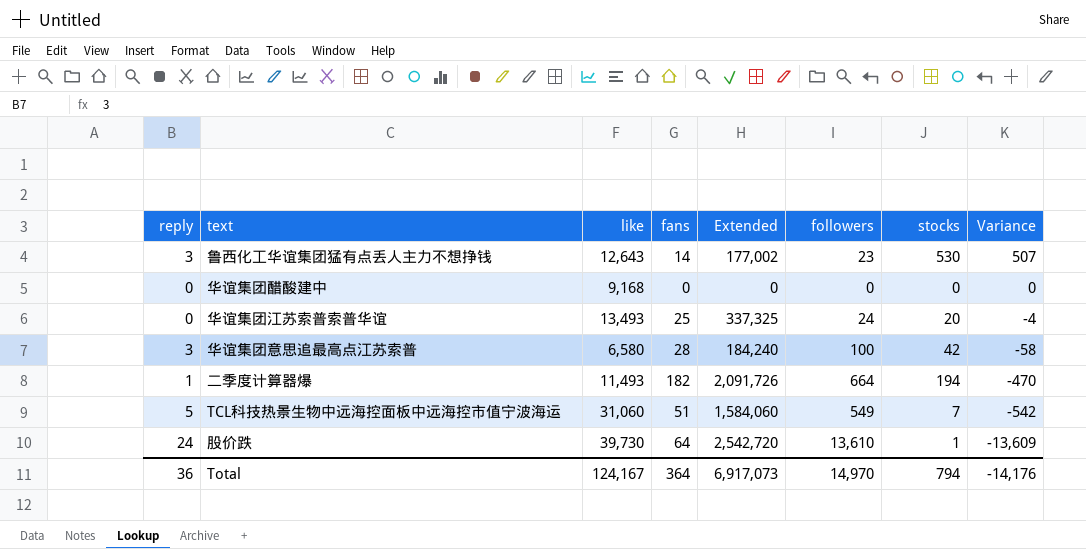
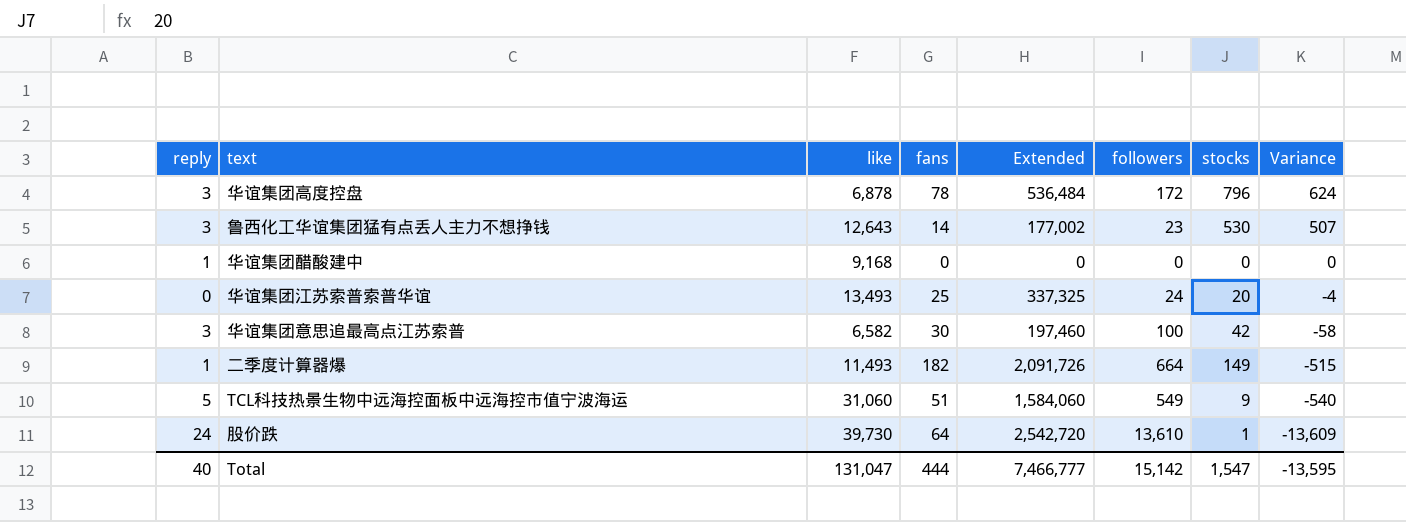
row 华谊集团高度控盘: none -> 3 | 6,878 | 78 | 536,484 | 172 | 796 | 624
华谊集团醋酸建中 | reply: 0 -> 1
华谊集团意思追最高点江苏索普 | like: 6,580 -> 6,582
华谊集团意思追最高点江苏索普 | fans: 28 -> 30
华谊集团意思追最高点江苏索普 | Extended: 184,240 -> 197,460
二季度计算器爆 | stocks: 194 -> 149
二季度计算器爆 | Variance: -470 -> -515
TCL科技热景生物中远海控面板中远海控市值宁波海运 | stocks: 7 -> 9
TCL科技热景生物中远海控面板中远海控市值宁波海运 | Variance: -542 -> -540
Total | reply: 36 -> 40
Total | like: 124,167 -> 131,047
Total | fans: 364 -> 444
Total | Extended: 6,917,073 -> 7,466,777
Total | followers: 14,970 -> 15,142
Total | stocks: 794 -> 1,547
Total | Variance: -14,176 -> -13,595

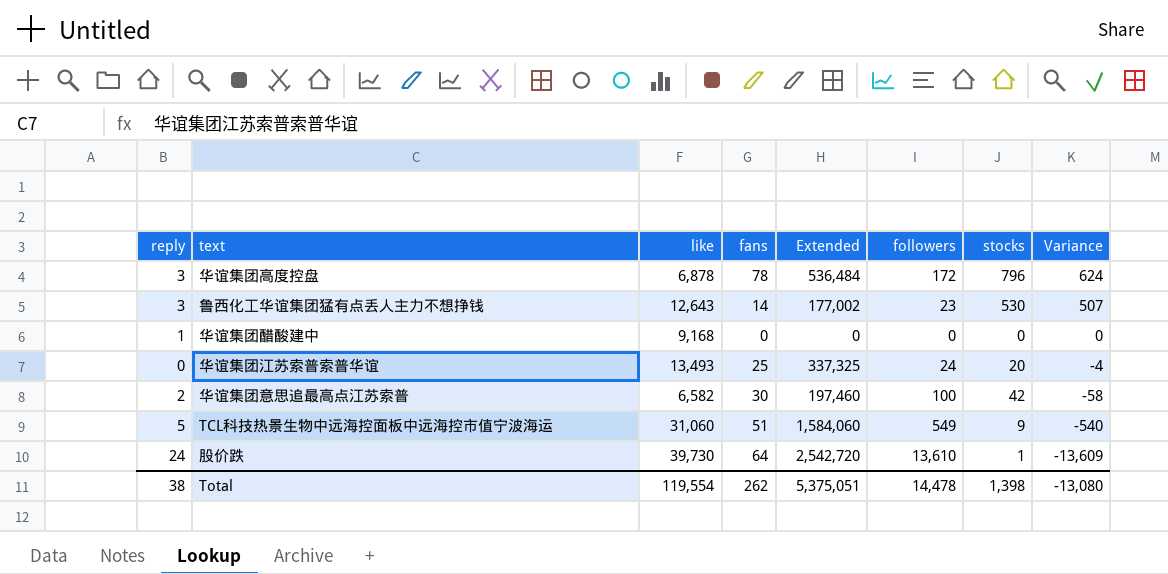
row 二季度计算器爆: 1 | 11,493 | 182 | 2,091,726 | 664 | 149 | -515 -> none
华谊集团意思追最高点江苏索普 | reply: 3 -> 2
Total | reply: 40 -> 38
Total | like: 131,047 -> 119,554
Total | fans: 444 -> 262
Total | Extended: 7,466,777 -> 5,375,051
Total | followers: 15,142 -> 14,478
Total | stocks: 1,547 -> 1,398
Total | Variance: -13,595 -> -13,080

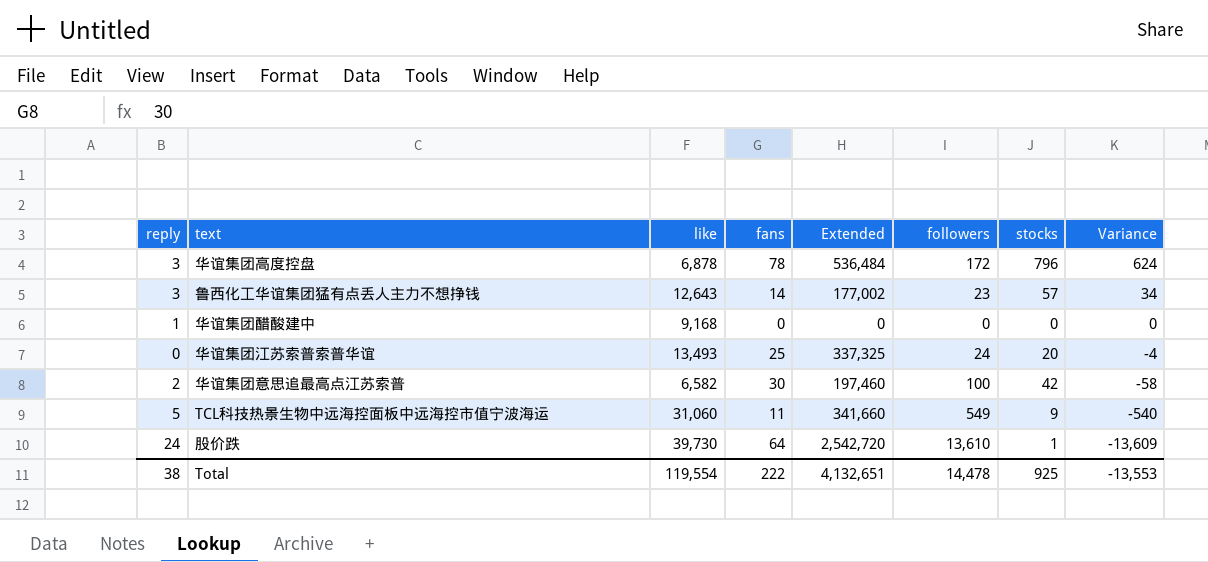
鲁西化工华谊集团猛有点丢人主力不想挣钱 | stocks: 530 -> 57
鲁西化工华谊集团猛有点丢人主力不想挣钱 | Variance: 507 -> 34
TCL科技热景生物中远海控面板中远海控市值宁波海运 | fans: 51 -> 11
TCL科技热景生物中远海控面板中远海控市值宁波海运 | Extended: 1,584,060 -> 341,660
Total | fans: 262 -> 222
Total | Extended: 5,375,051 -> 4,132,651
Total | stocks: 1,398 -> 925
Total | Variance: -13,080 -> -13,553

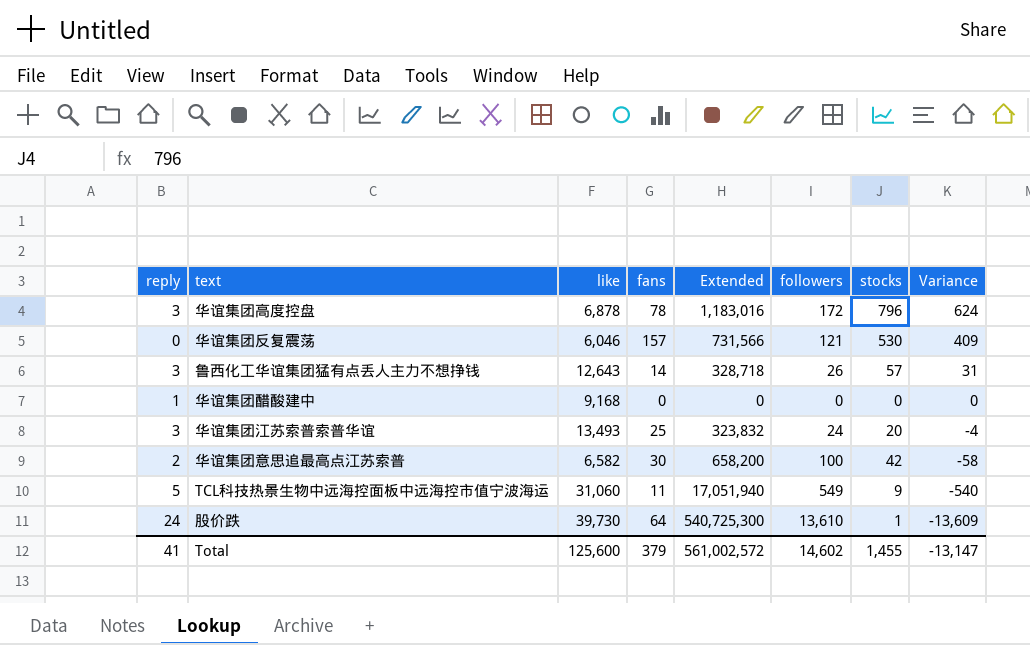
column Extended | formula: [like] * [fans] -> [like] * [followers]
row 华谊集团反复震荡: none -> 0 | 6,046 | 157 | 731,566 | 121 | 530 | 409
鲁西化工华谊集团猛有点丢人主力不想挣钱 | followers: 23 -> 26
鲁西化工华谊集团猛有点丢人主力不想挣钱 | Variance: 34 -> 31
华谊集团江苏索普索普华谊 | reply: 0 -> 3
Total | reply: 38 -> 41
Total | like: 119,554 -> 125,600
Total | fans: 222 -> 379
Total | Extended: 4,132,651 -> 561,002,572
Total | followers: 14,478 -> 14,602
Total | stocks: 925 -> 1,455
Total | Variance: -13,553 -> -13,147

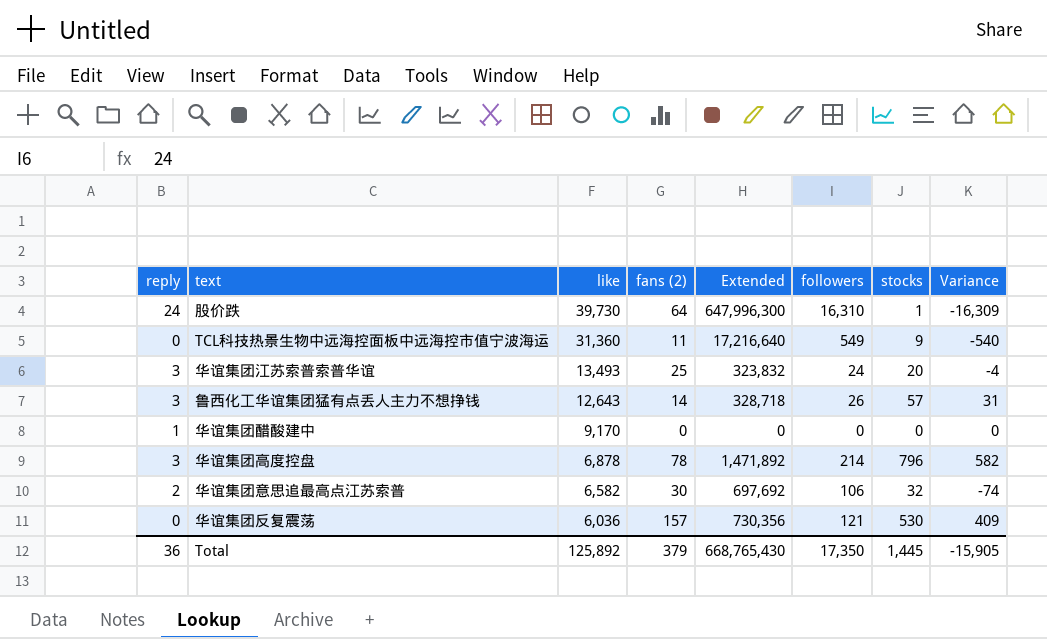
row order: Variance descending -> like descending
column name: fans -> fans (2)
股价跌 | Extended: 540,725,300 -> 647,996,300
股价跌 | followers: 13,610 -> 16,310
股价跌 | Variance: -13,609 -> -16,309
TCL科技热景生物中远海控面板中远海控市值宁波海运 | reply: 5 -> 0
TCL科技热景生物中远海控面板中远海控市值宁波海运 | like: 31,060 -> 31,360
TCL科技热景生物中远海控面板中远海控市值宁波海运 | Extended: 17,051,940 -> 17,216,640
华谊集团醋酸建中 | like: 9,168 -> 9,170
华谊集团高度控盘 | Extended: 1,183,016 -> 1,471,892
华谊集团高度控盘 | followers: 172 -> 214
华谊集团高度控盘 | Variance: 624 -> 582
华谊集团意思追最高点江苏索普 | Extended: 658,200 -> 697,692
华谊集团意思追最高点江苏索普 | followers: 100 -> 106
华谊集团意思追最高点江苏索普 | stocks: 42 -> 32
华谊集团意思追最高点江苏索普 | Variance: -58 -> -74
华谊集团反复震荡 | like: 6,046 -> 6,036
华谊集团反复震荡 | Extended: 731,566 -> 730,356
Total | reply: 41 -> 36
Total | like: 125,600 -> 125,892
Total | Extended: 561,002,572 -> 668,765,430
Total | followers: 14,602 -> 17,350
Total | stocks: 1,455 -> 1,445
Total | Variance: -13,147 -> -15,905

